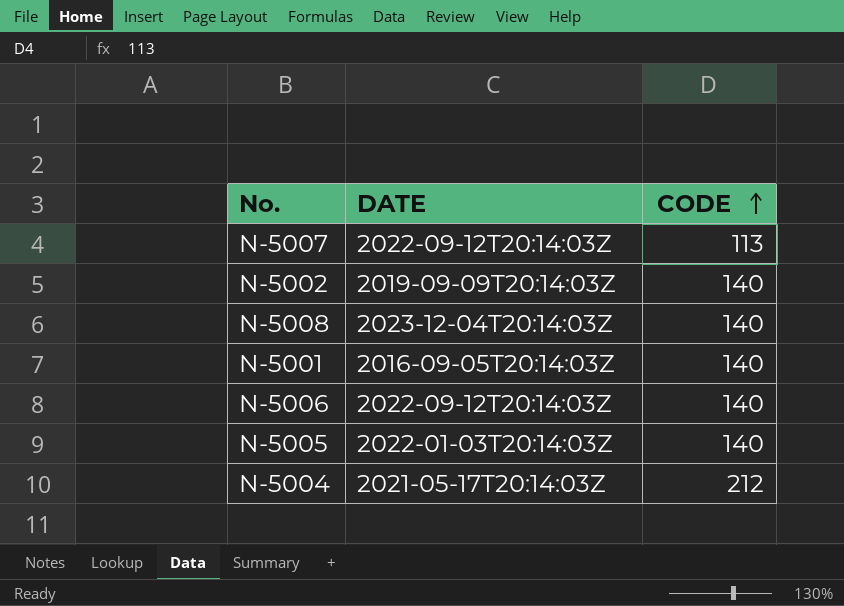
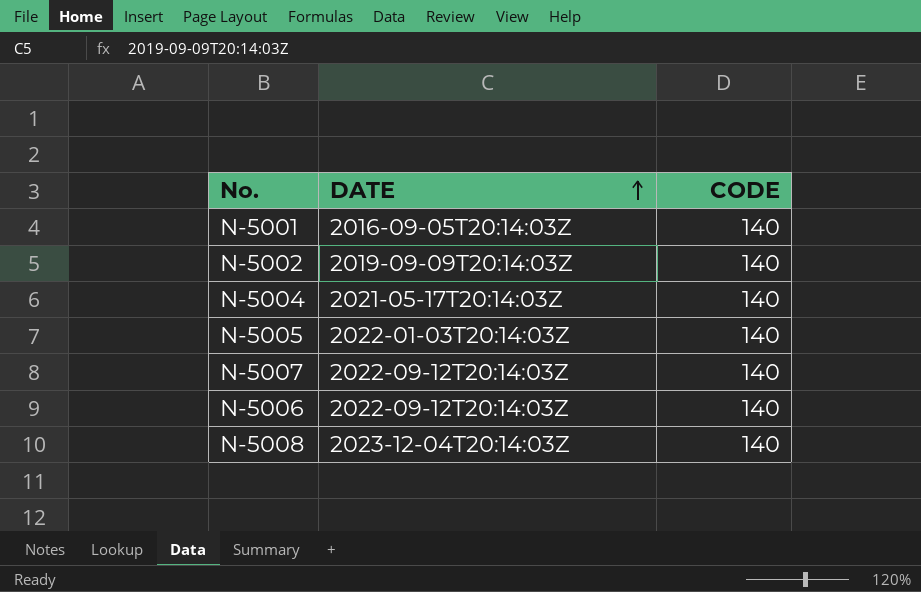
row order: CODE ascending -> DATE ascending
N-5004 | CODE: 212 -> 140
N-5007 | CODE: 113 -> 140

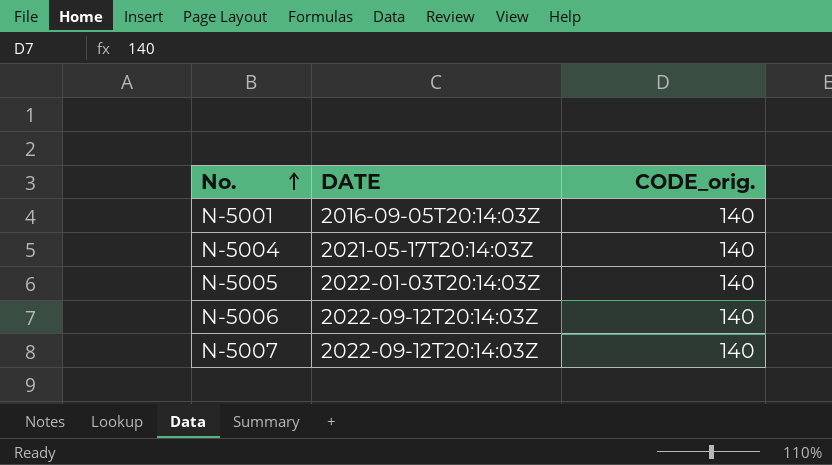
row order: DATE ascending -> No. ascending
column name: CODE -> CODE_orig.
row N-5002: 2019-09-09T20:14:03Z | 140 -> none
row N-5008: 2023-12-04T20:14:03Z | 140 -> none

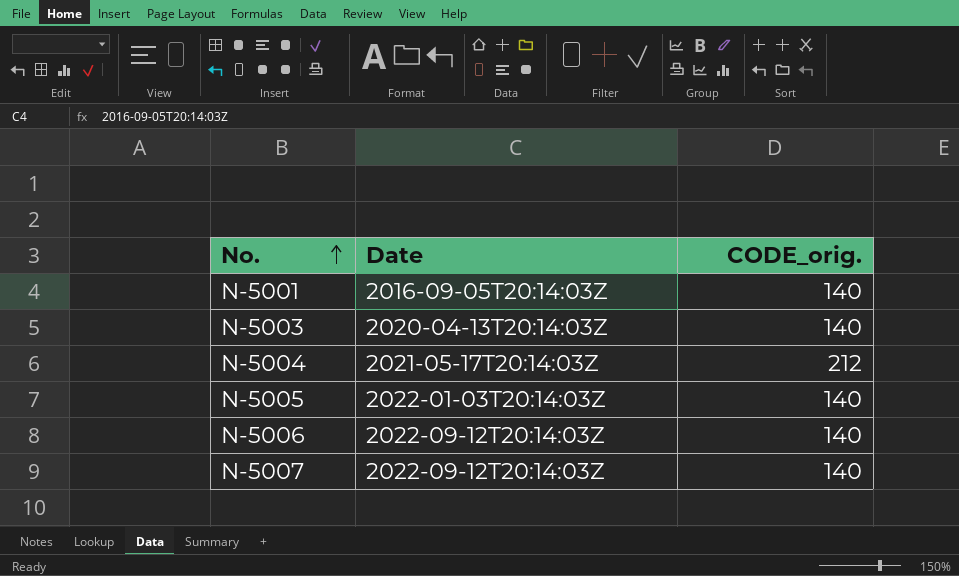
column name: DATE -> Date
row N-5003: none -> 2020-04-13T20:14:03Z | 140
N-5004 | CODE_orig.: 140 -> 212

